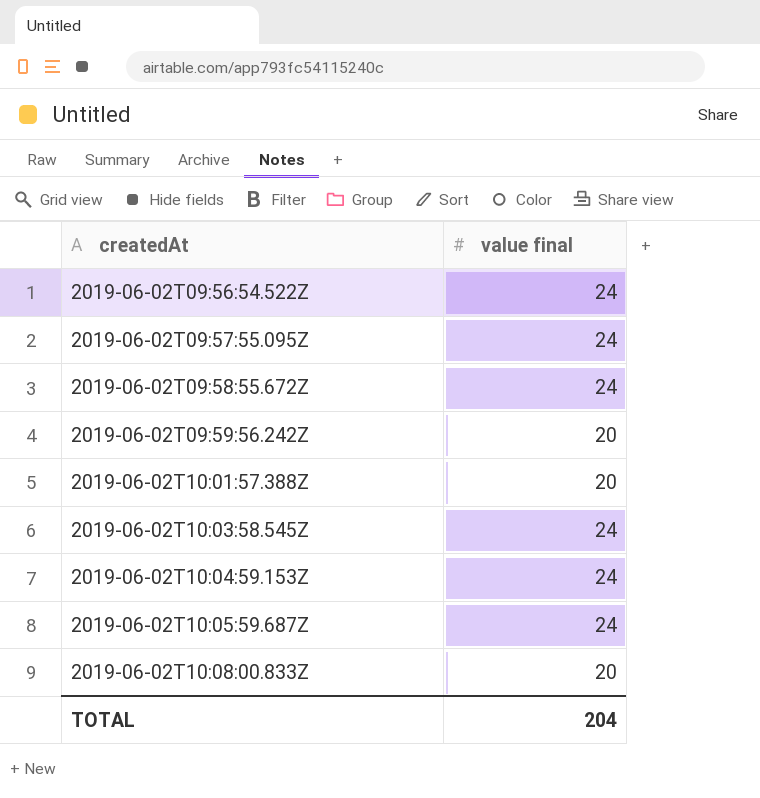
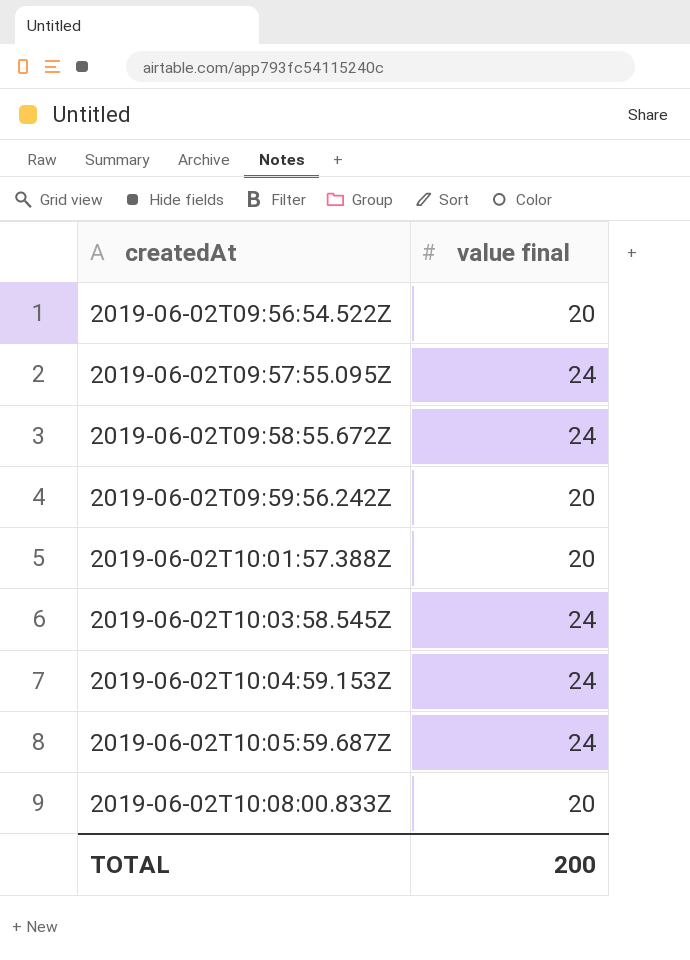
2019-06-02T09:56:54.522Z | value final: 24 -> 20
TOTAL | value final: 204 -> 200

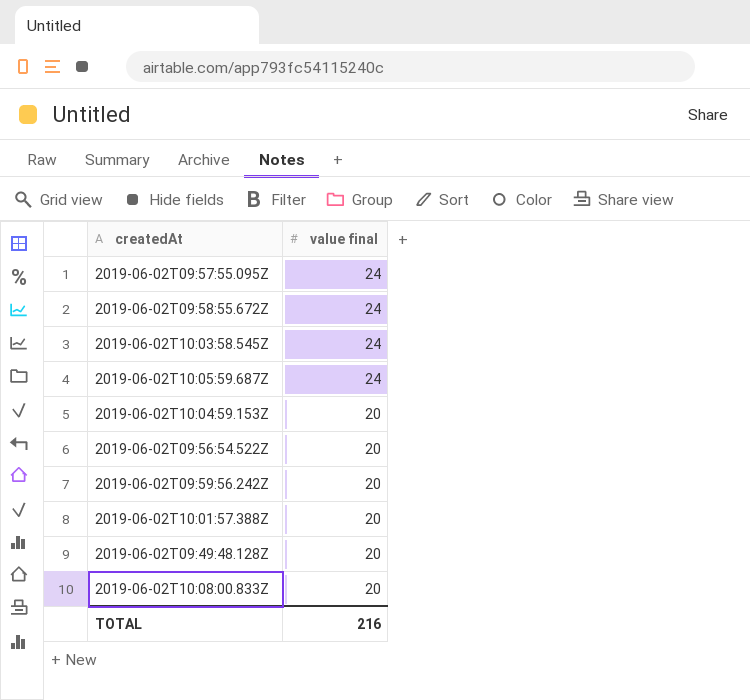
row order: createdAt ascending -> value final descending
2019-06-02T10:04:59.153Z | value final: 24 -> 20
row 2019-06-02T09:49:48.128Z: none -> 20
TOTAL | value final: 200 -> 216

